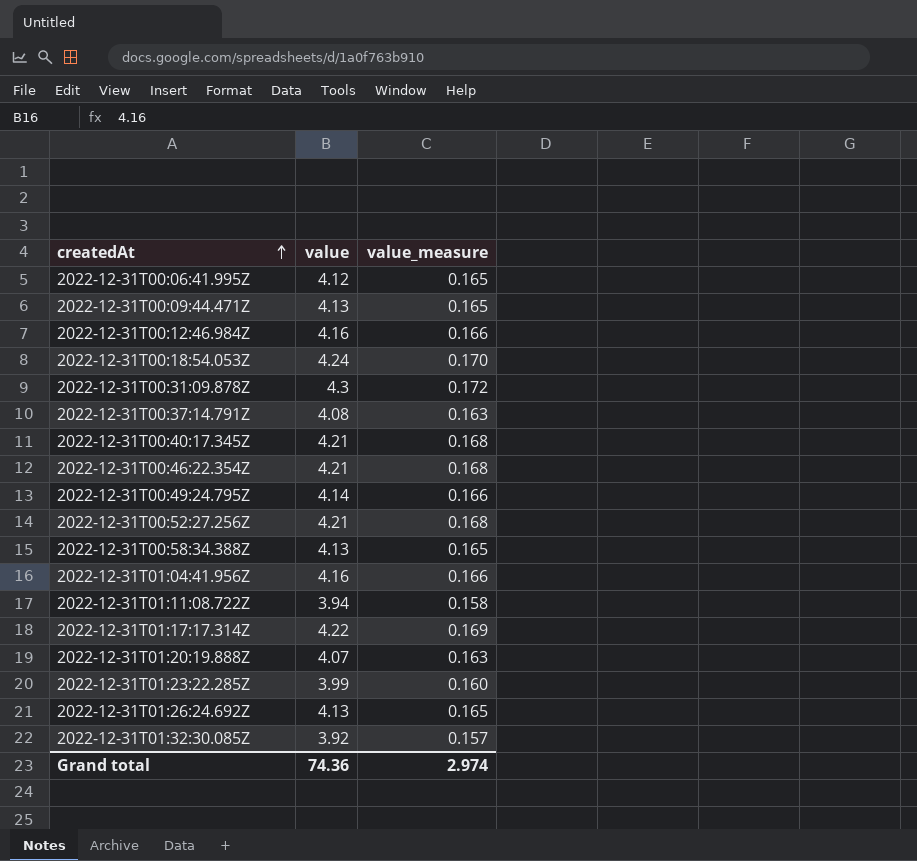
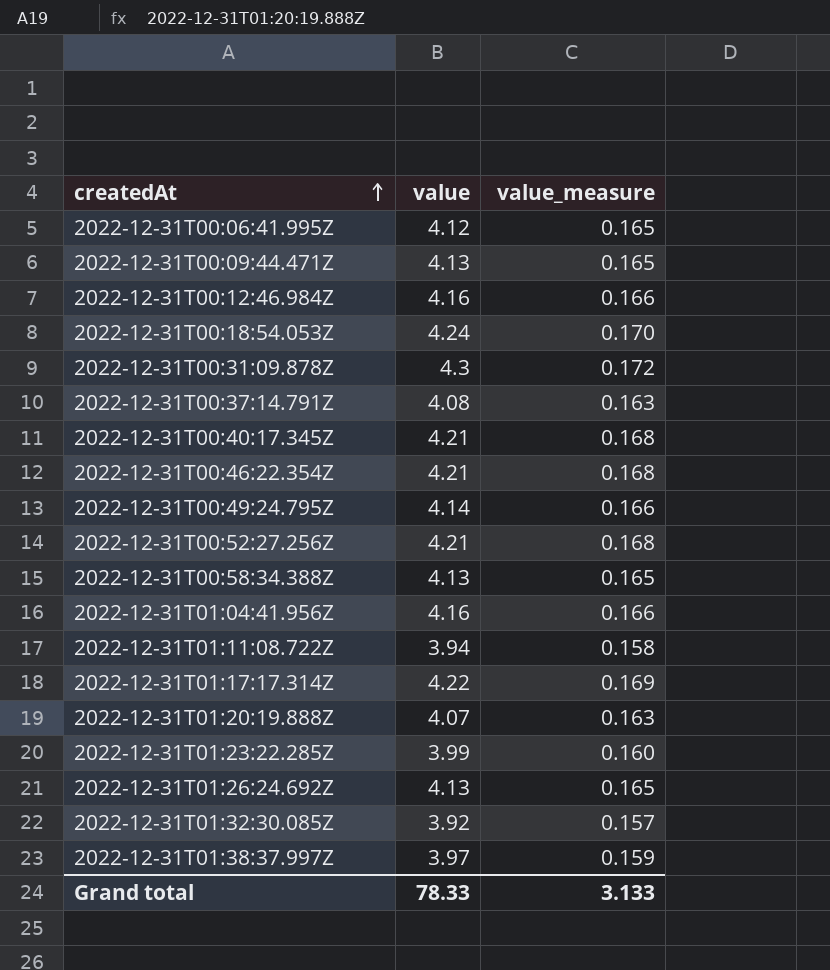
row 2022-12-31T01:38:37.997Z: none -> 3.97 | 0.159
Grand total | value: 74.36 -> 78.33
Grand total | value_measure: 2.974 -> 3.133

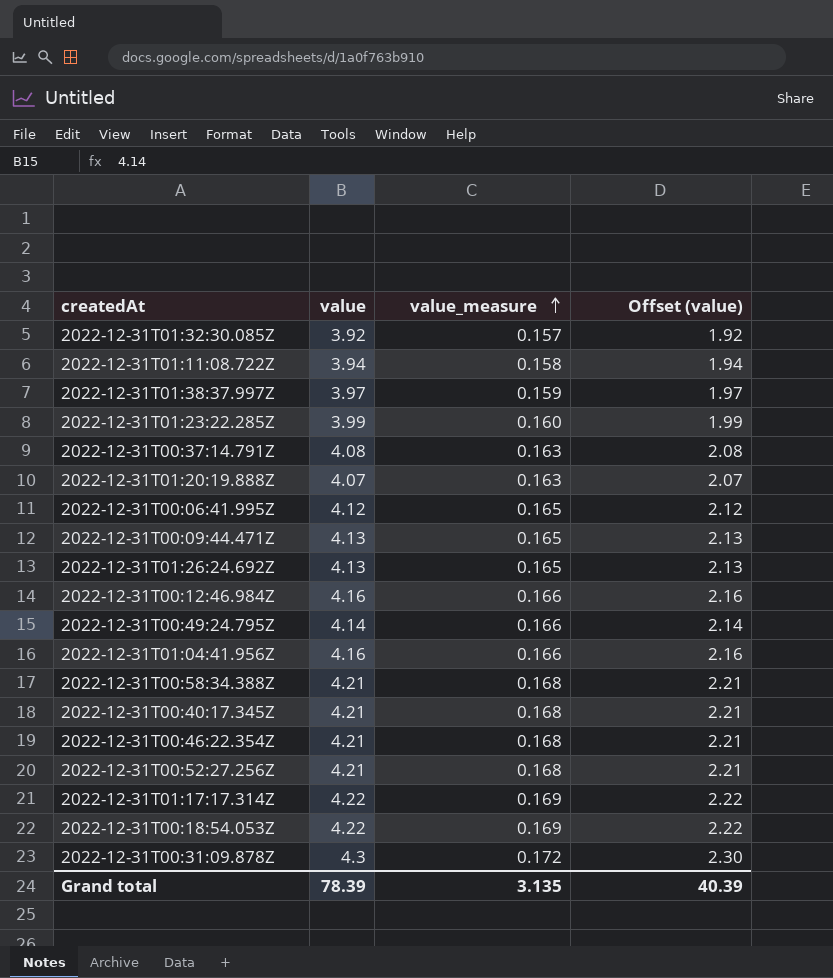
row order: createdAt ascending -> value_measure ascending
column Offset (value) | formula: none -> [value] - 2
2022-12-31T00:58:34.388Z | value: 4.13 -> 4.21
2022-12-31T00:58:34.388Z | value_measure: 0.165 -> 0.168
2022-12-31T00:18:54.053Z | value: 4.24 -> 4.22
2022-12-31T00:18:54.053Z | value_measure: 0.170 -> 0.169
Grand total | value: 78.33 -> 78.39
Grand total | value_measure: 3.133 -> 3.135

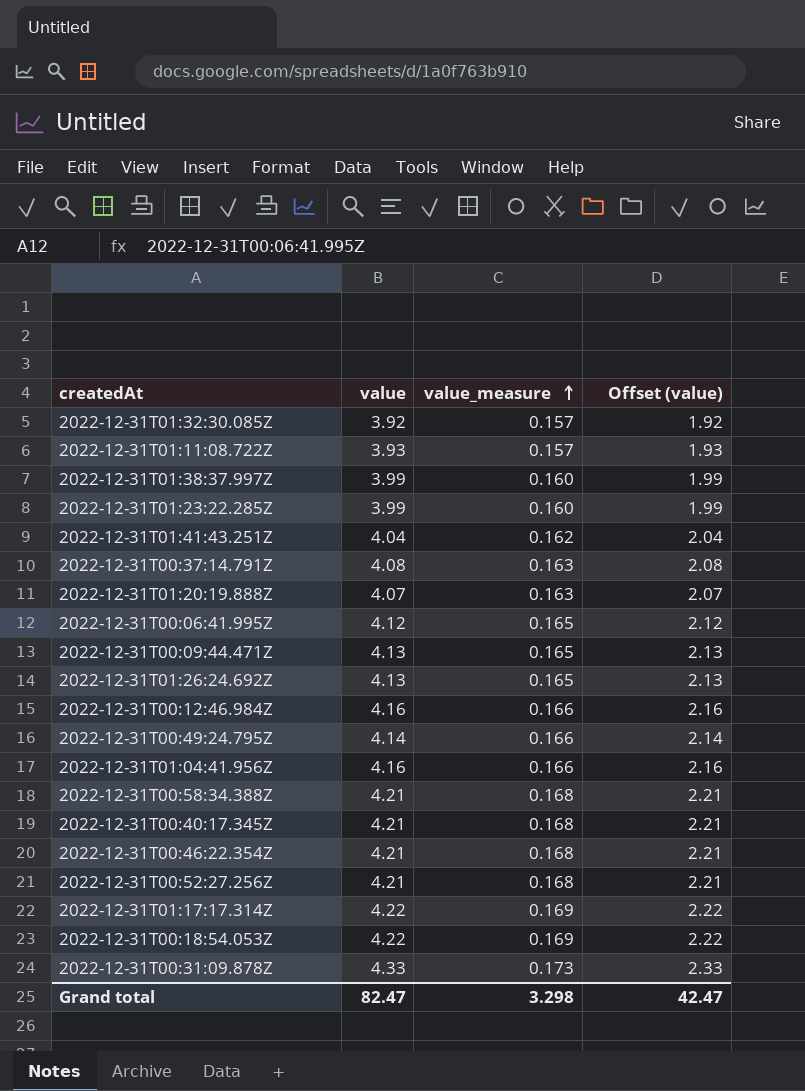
2022-12-31T01:11:08.722Z | value: 3.94 -> 3.93
2022-12-31T01:11:08.722Z | value_measure: 0.158 -> 0.157
2022-12-31T01:11:08.722Z | Offset (value): 1.94 -> 1.93
2022-12-31T01:38:37.997Z | value: 3.97 -> 3.99
2022-12-31T01:38:37.997Z | value_measure: 0.159 -> 0.160
2022-12-31T01:38:37.997Z | Offset (value): 1.97 -> 1.99
row 2022-12-31T01:41:43.251Z: none -> 4.04 | 0.162 | 2.04
2022-12-31T00:31:09.878Z | value: 4.3 -> 4.33
2022-12-31T00:31:09.878Z | value_measure: 0.172 -> 0.173
2022-12-31T00:31:09.878Z | Offset (value): 2.30 -> 2.33
Grand total | value: 78.39 -> 82.47
Grand total | value_measure: 3.135 -> 3.298
Grand total | Offset (value): 40.39 -> 42.47

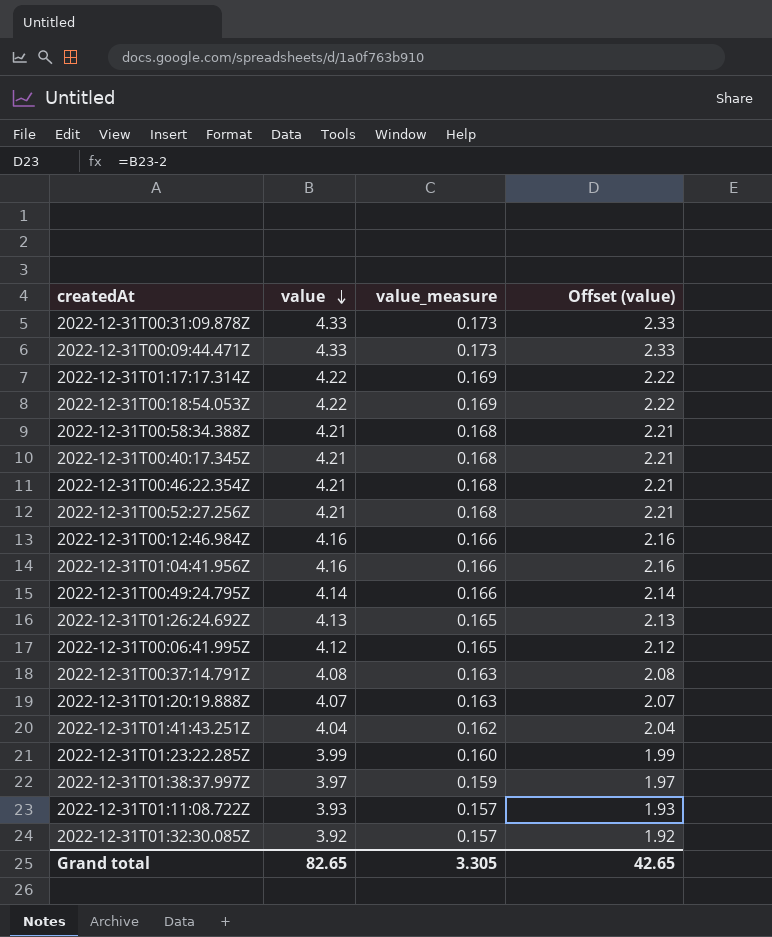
row order: value_measure ascending -> value descending
2022-12-31T00:09:44.471Z | value: 4.13 -> 4.33
2022-12-31T00:09:44.471Z | value_measure: 0.165 -> 0.173
2022-12-31T00:09:44.471Z | Offset (value): 2.13 -> 2.33
2022-12-31T01:38:37.997Z | value: 3.99 -> 3.97
2022-12-31T01:38:37.997Z | value_measure: 0.160 -> 0.159
2022-12-31T01:38:37.997Z | Offset (value): 1.99 -> 1.97
Grand total | value: 82.47 -> 82.65
Grand total | value_measure: 3.298 -> 3.305
Grand total | Offset (value): 42.47 -> 42.65

